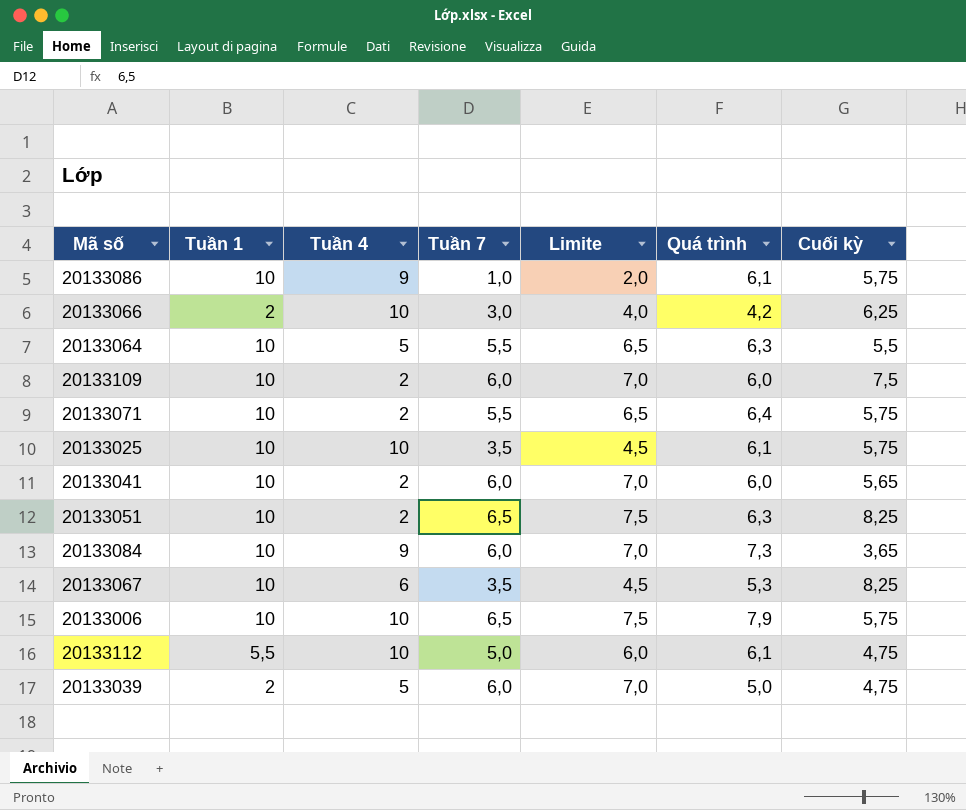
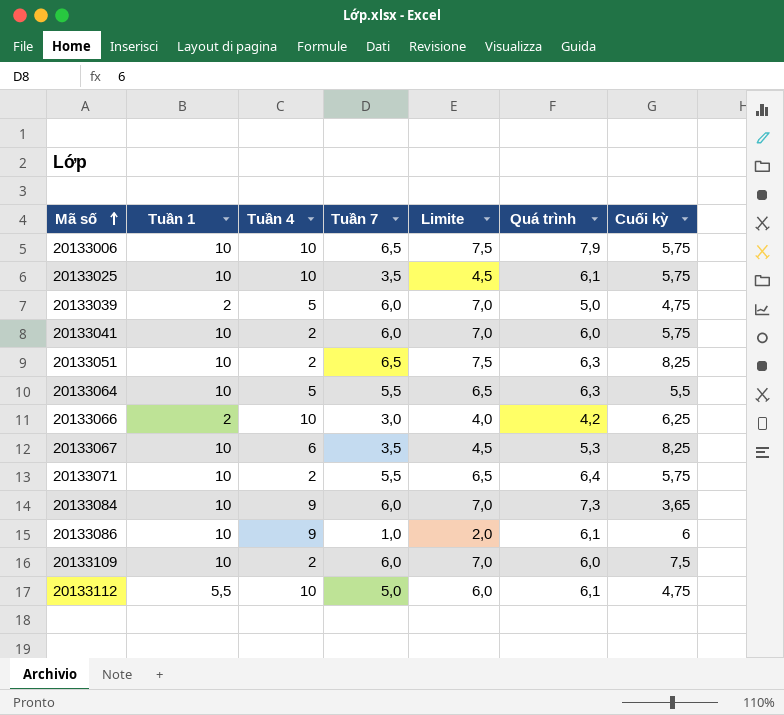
row order: none -> Mã số ascending
20133041 | Cuối kỳ: 5,65 -> 5,75
20133086 | Cuối kỳ: 5,75 -> 6

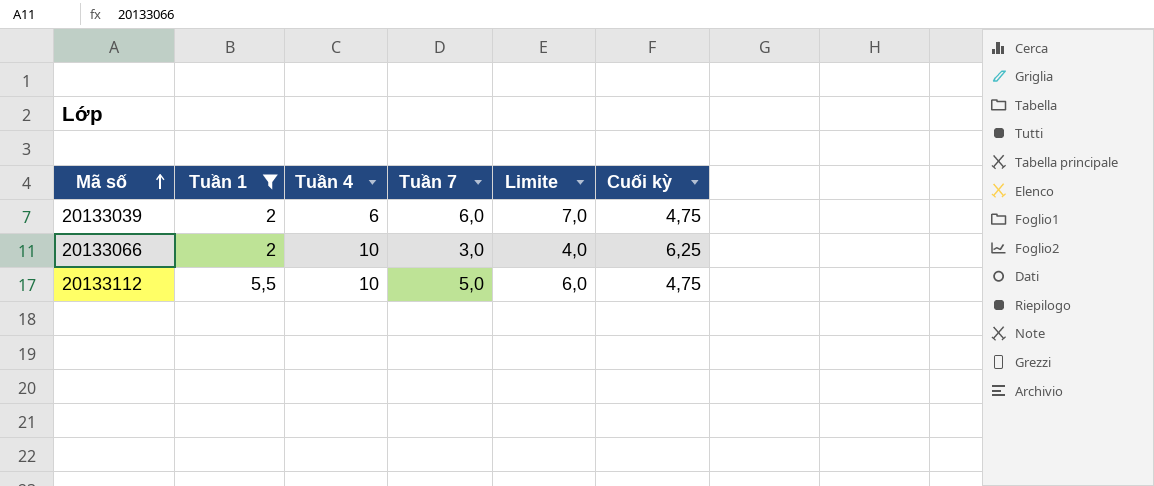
filter: none -> Tuần 1 != 10
column Quá trình | position: 6 -> none
20133039 | Tuần 4: 5 -> 6

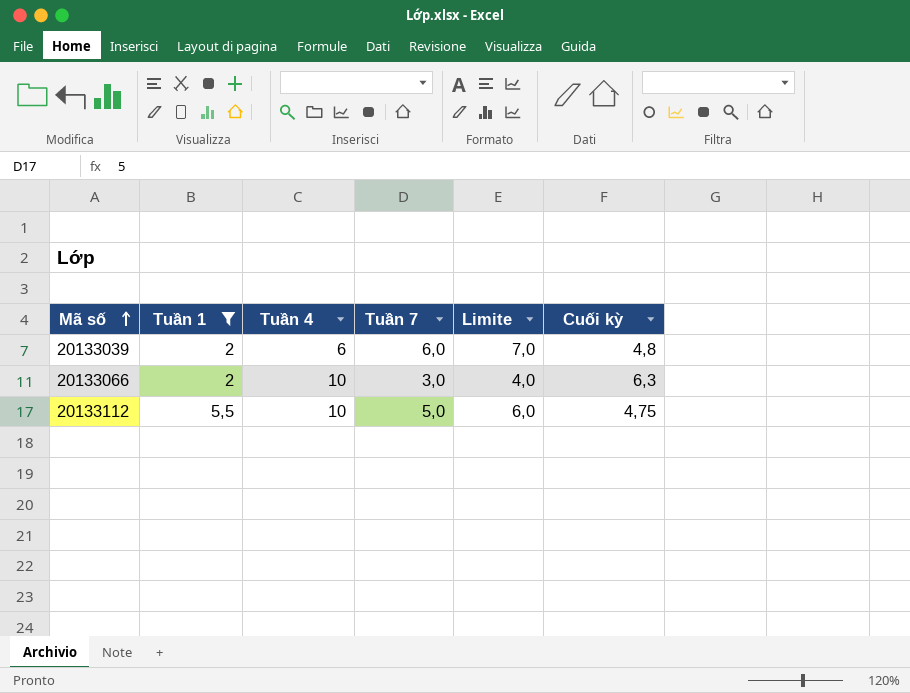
20133039 | Cuối kỳ: 4,75 -> 4,8
20133066 | Cuối kỳ: 6,25 -> 6,3

